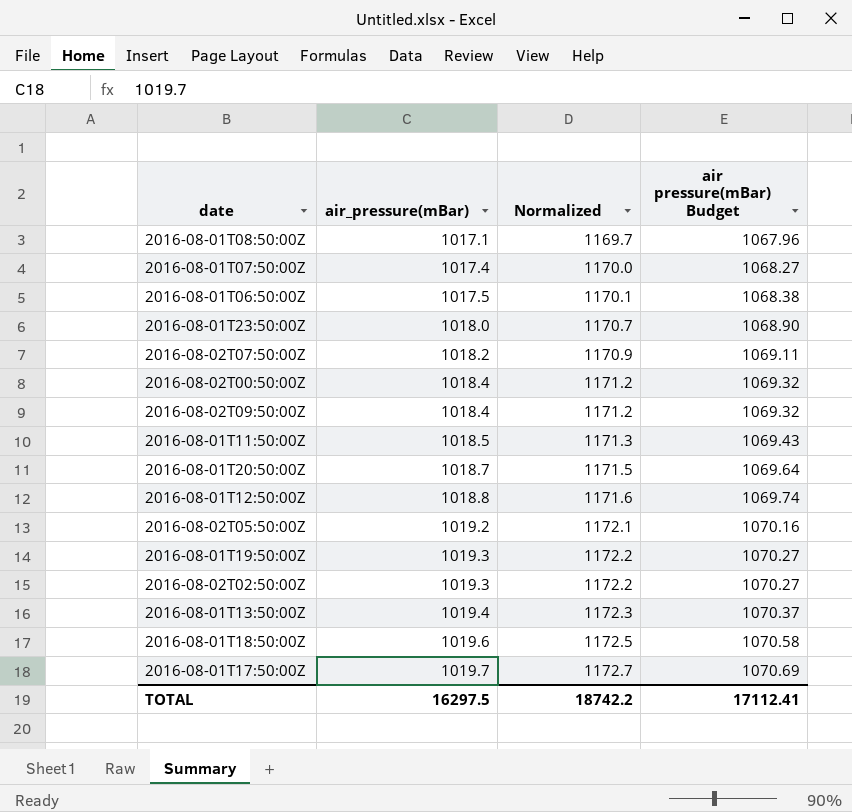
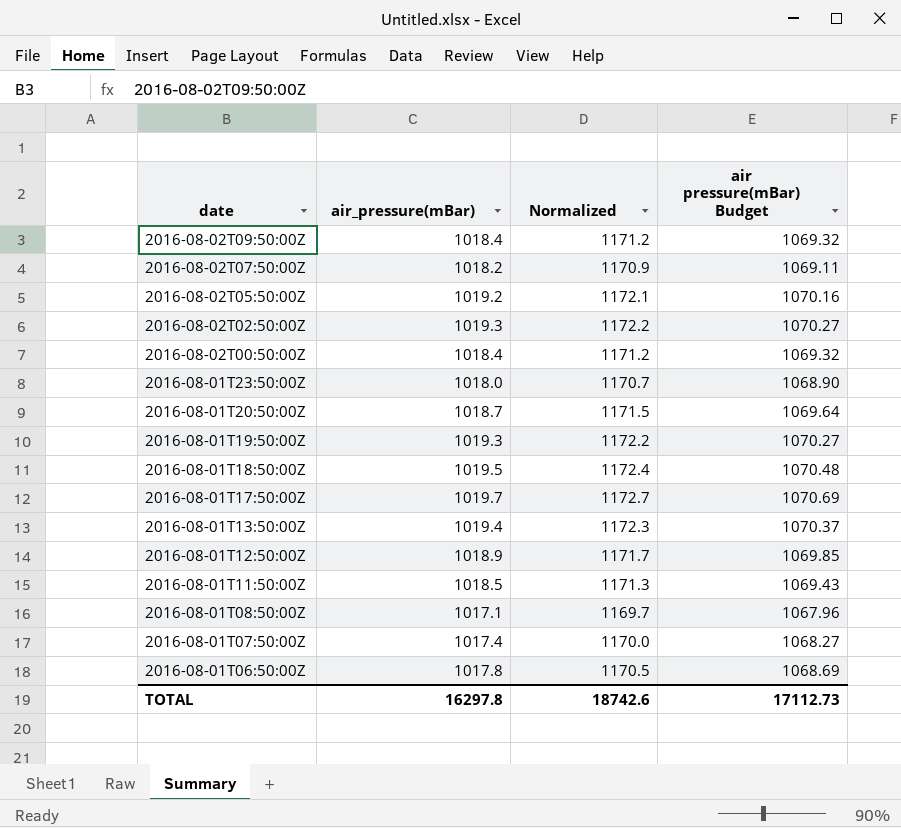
row order: air_pressure(mBar) ascending -> date descending
2016-08-01T18:50:00Z | air_pressure(mBar): 1019.6 -> 1019.5
2016-08-01T18:50:00Z | Normalized: 1172.5 -> 1172.4
2016-08-01T18:50:00Z | air pressure(mBar) Budget: 1070.58 -> 1070.48
2016-08-01T12:50:00Z | air_pressure(mBar): 1018.8 -> 1018.9
2016-08-01T12:50:00Z | Normalized: 1171.6 -> 1171.7
2016-08-01T12:50:00Z | air pressure(mBar) Budget: 1069.74 -> 1069.85
2016-08-01T06:50:00Z | air_pressure(mBar): 1017.5 -> 1017.8
2016-08-01T06:50:00Z | Normalized: 1170.1 -> 1170.5
2016-08-01T06:50:00Z | air pressure(mBar) Budget: 1068.38 -> 1068.69
TOTAL | air_pressure(mBar): 16297.5 -> 16297.8
TOTAL | Normalized: 18742.2 -> 18742.6
TOTAL | air pressure(mBar) Budget: 17112.41 -> 17112.73

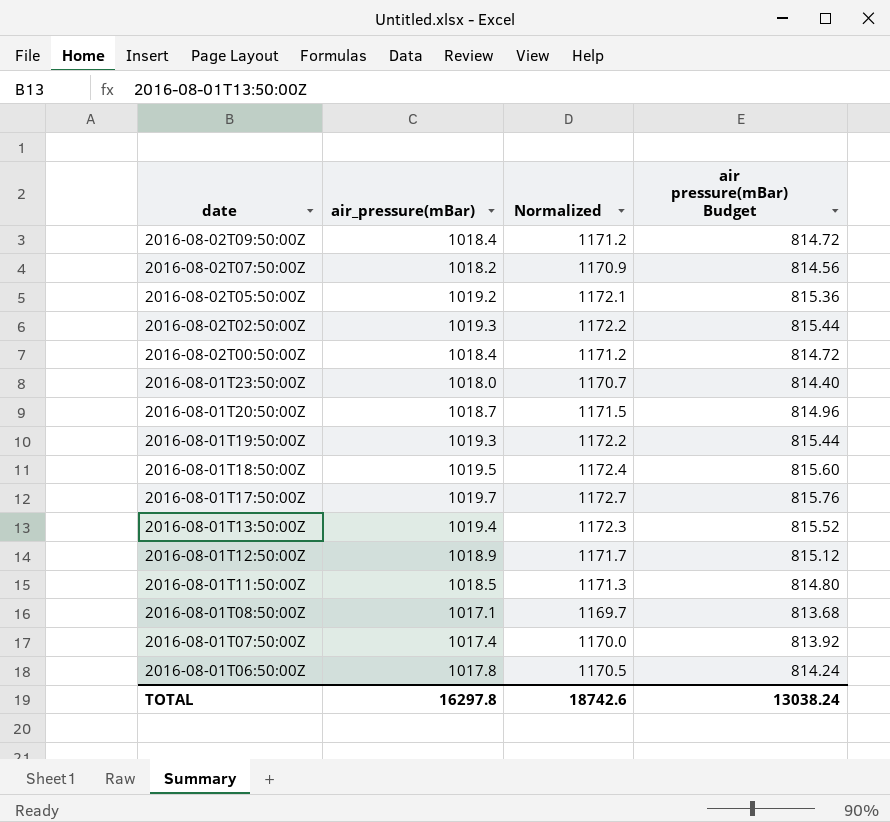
column air pressure(mBar) Budget | formula: [air_pressure(mBar)] * 1.05 -> [air_pressure(mBar)] * 0.8
TOTAL | air pressure(mBar) Budget: 17112.73 -> 13038.24

